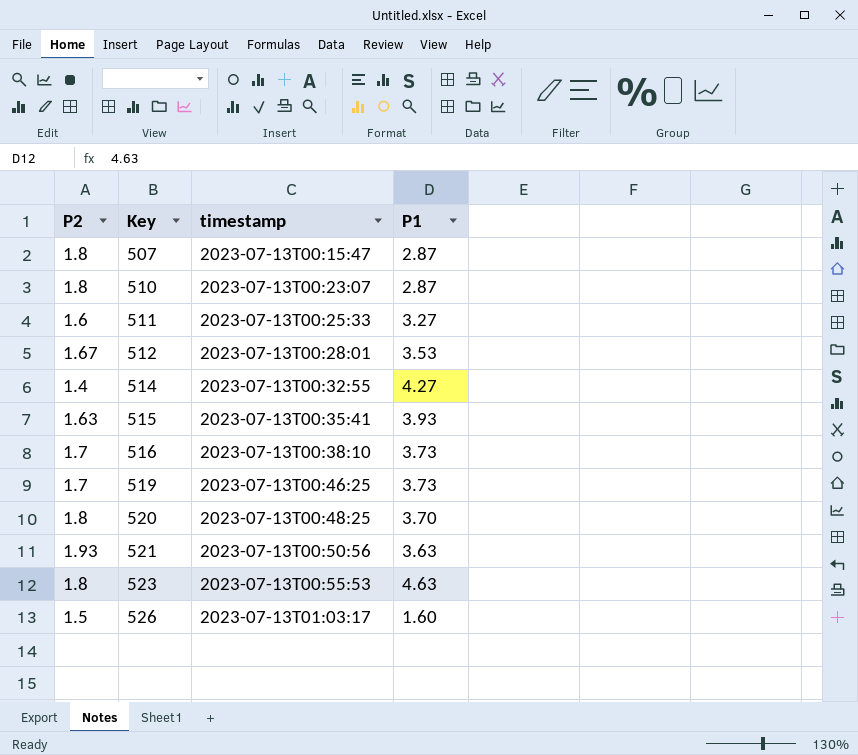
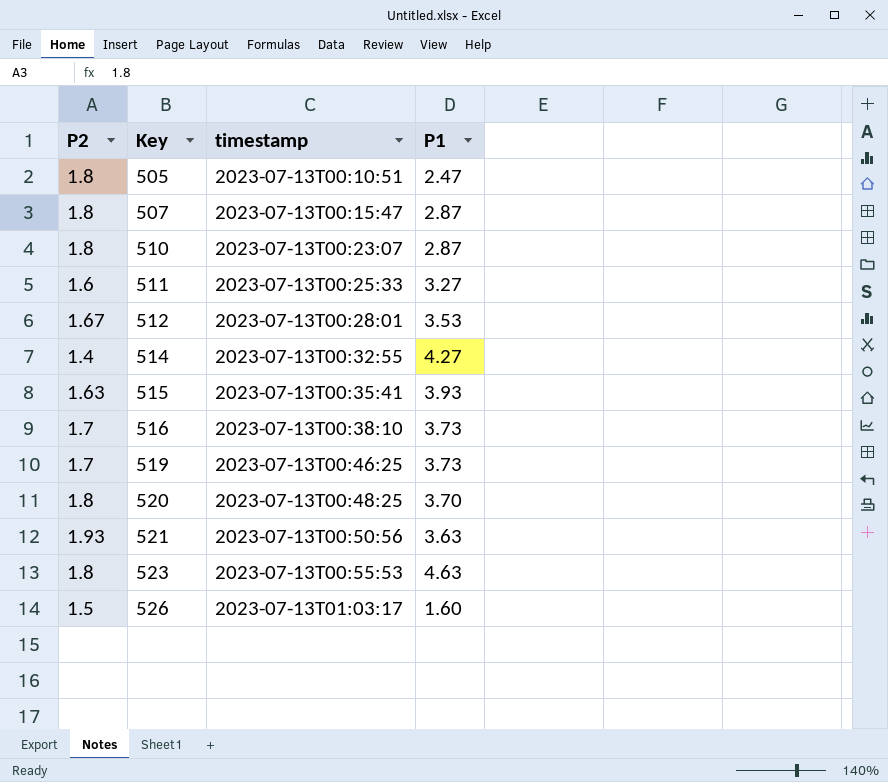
row 505: none -> 1.8 | 2023-07-13T00:10:51 | 2.47

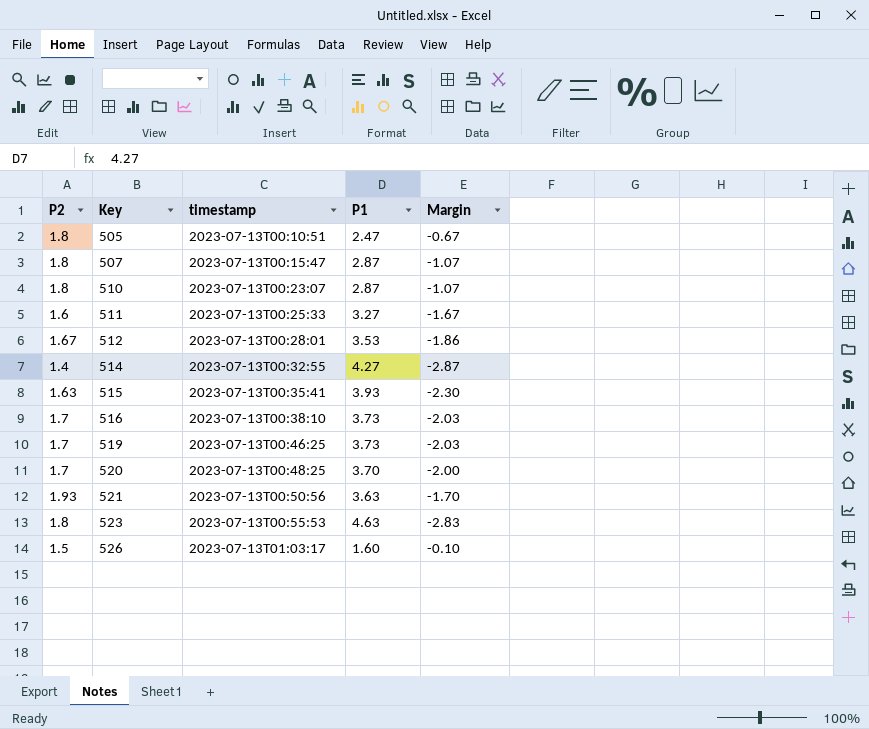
column Margin | formula: none -> [P2] - [P1]
520 | P2: 1.8 -> 1.7

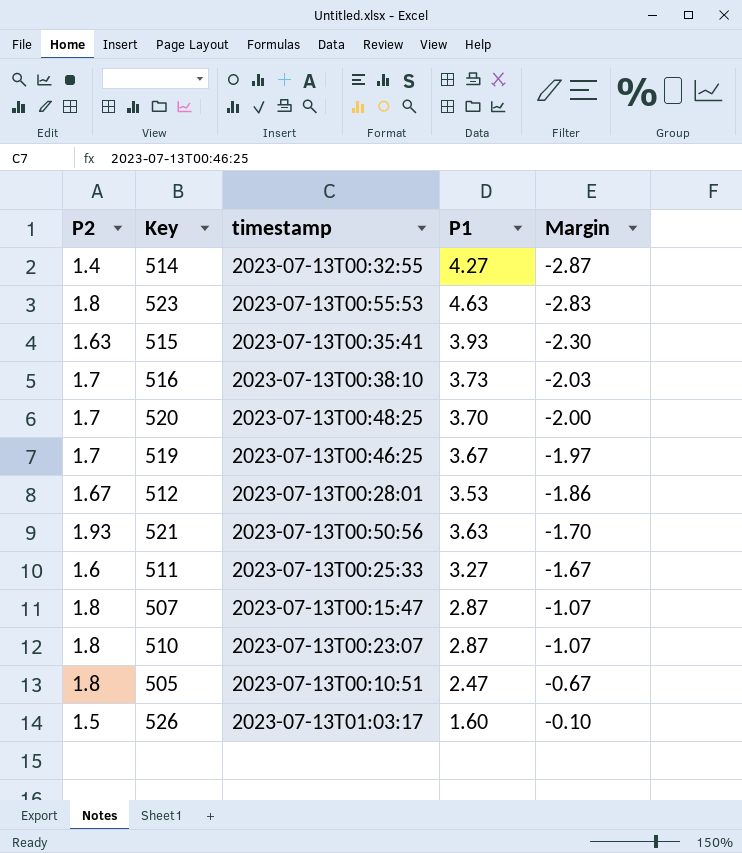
row order: Key ascending -> Margin ascending
519 | P1: 3.73 -> 3.67
519 | Margin: -2.03 -> -1.97

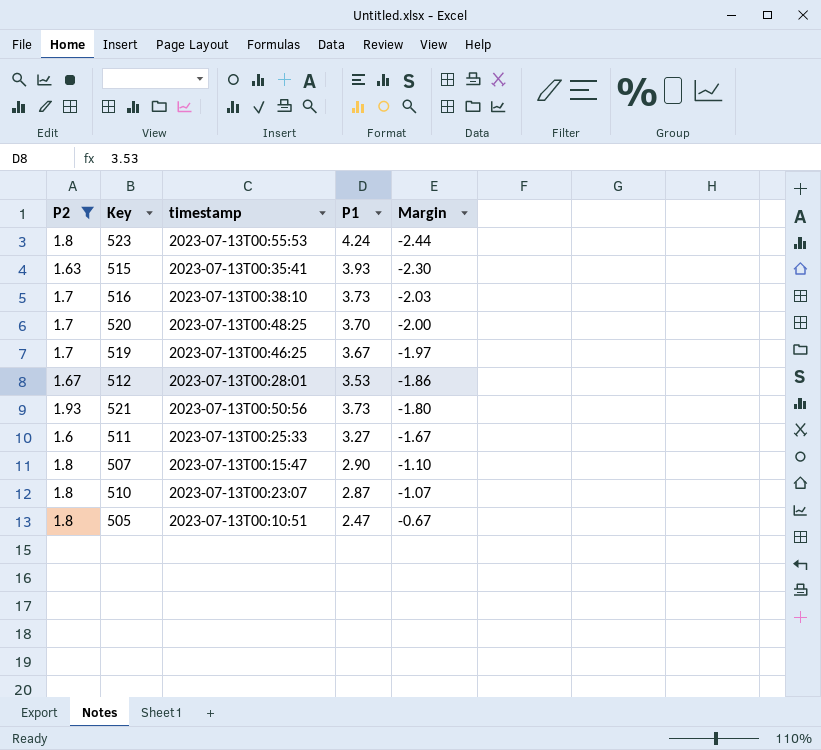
filter: none -> P2 >= 1.6
523 | P1: 4.63 -> 4.24
523 | Margin: -2.83 -> -2.44
521 | P1: 3.63 -> 3.73
521 | Margin: -1.70 -> -1.80
507 | P1: 2.87 -> 2.90
507 | Margin: -1.07 -> -1.10

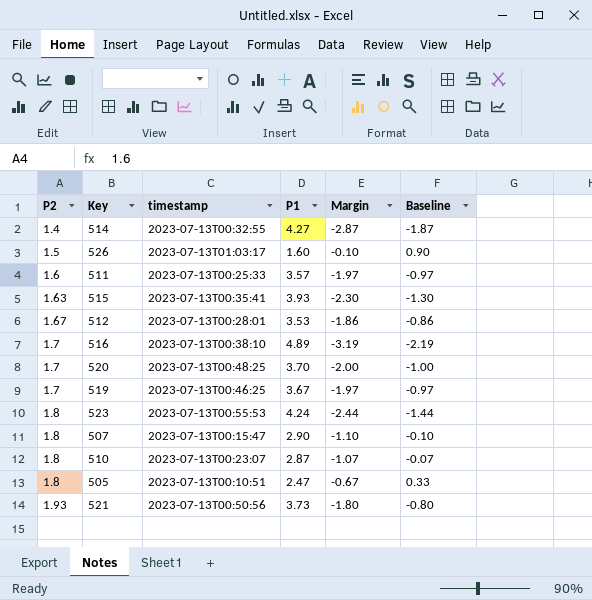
filter: P2 >= 1.6 -> none
row order: Margin ascending -> P2 ascending
column Baseline | formula: none -> [Margin] + 1
511 | P1: 3.27 -> 3.57
511 | Margin: -1.67 -> -1.97
516 | P1: 3.73 -> 4.89
516 | Margin: -2.03 -> -3.19

